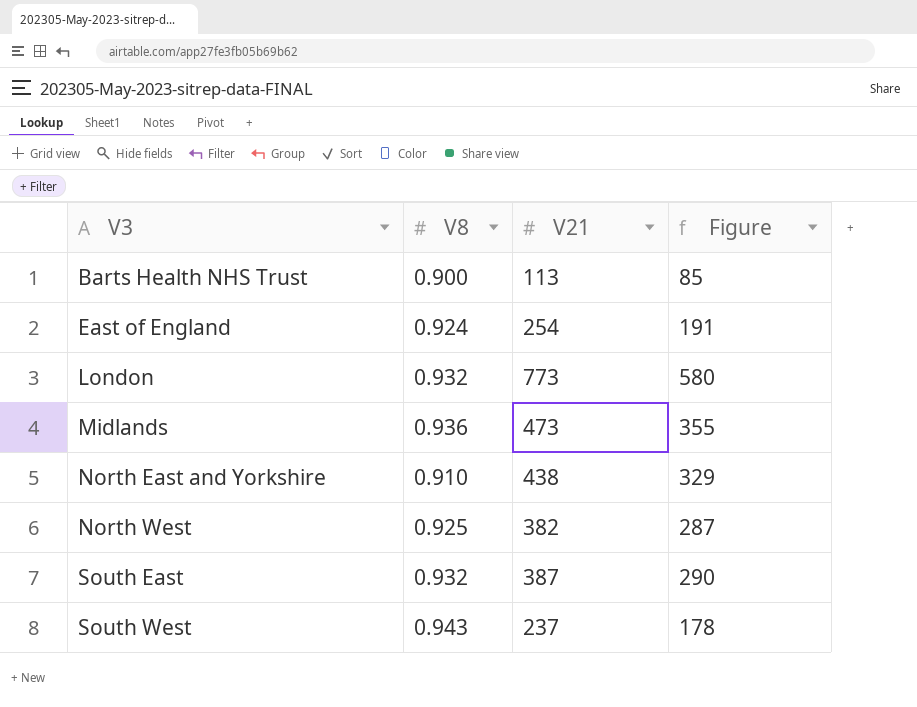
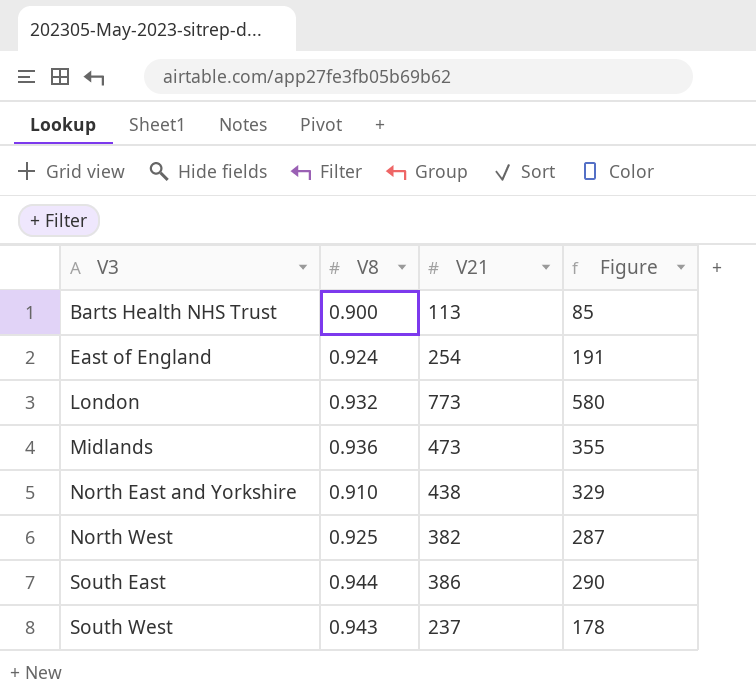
South East | V8: 0.932 -> 0.944
South East | V21: 387 -> 386

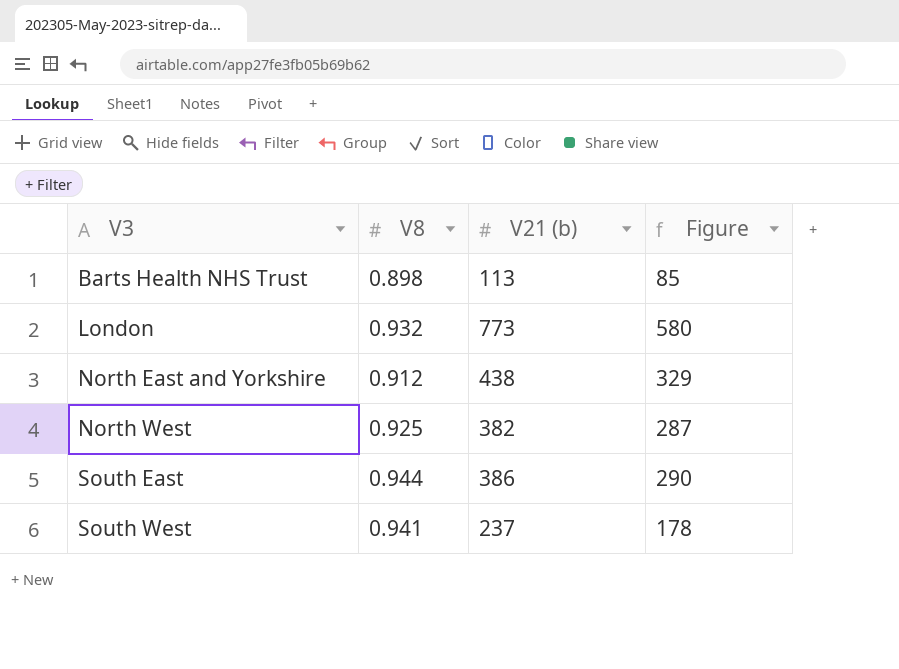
column name: V21 -> V21 (b)
row East of England: 0.924 | 254 | 191 -> none
row Midlands: 0.936 | 473 | 355 -> none
Barts Health NHS Trust | V8: 0.900 -> 0.898
North East and Yorkshire | V8: 0.910 -> 0.912
South West | V8: 0.943 -> 0.941

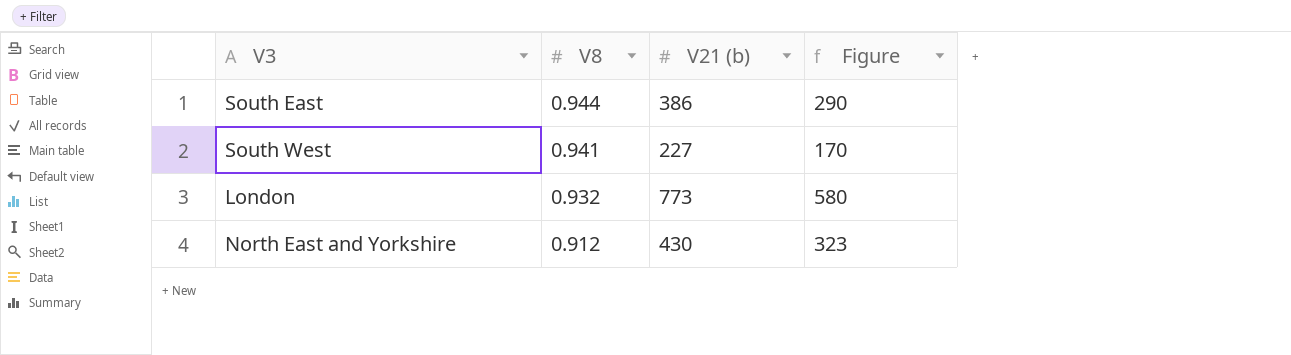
row order: V3 ascending -> V8 descending
row Barts Health NHS Trust: 0.898 | 113 | 85 -> none
row North West: 0.925 | 382 | 287 -> none
South West | V21 (b): 237 -> 227
South West | Figure: 178 -> 170
North East and Yorkshire | V21 (b): 438 -> 430
North East and Yorkshire | Figure: 329 -> 323

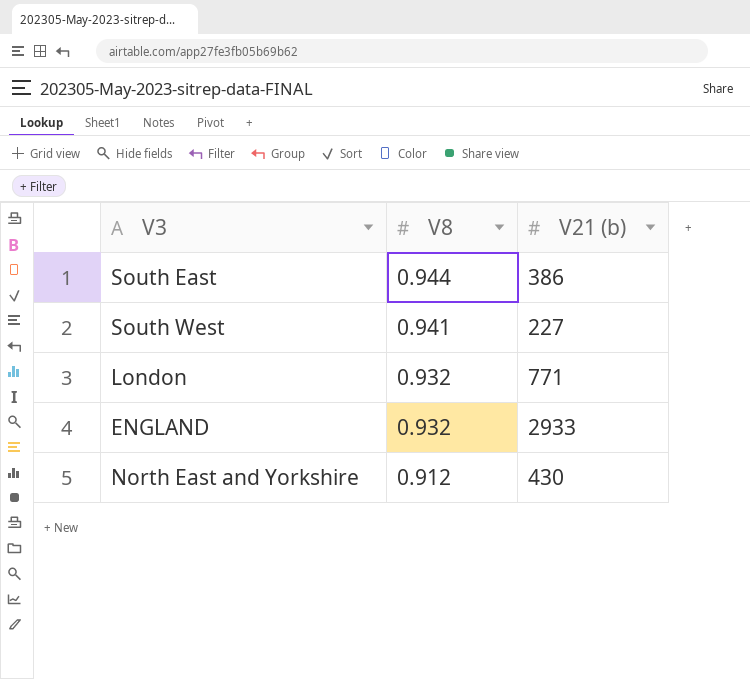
column Figure | formula: [V21 (b)] * 0.75 -> none
London | V21 (b): 773 -> 771
row ENGLAND: none -> 0.932 | 2933

